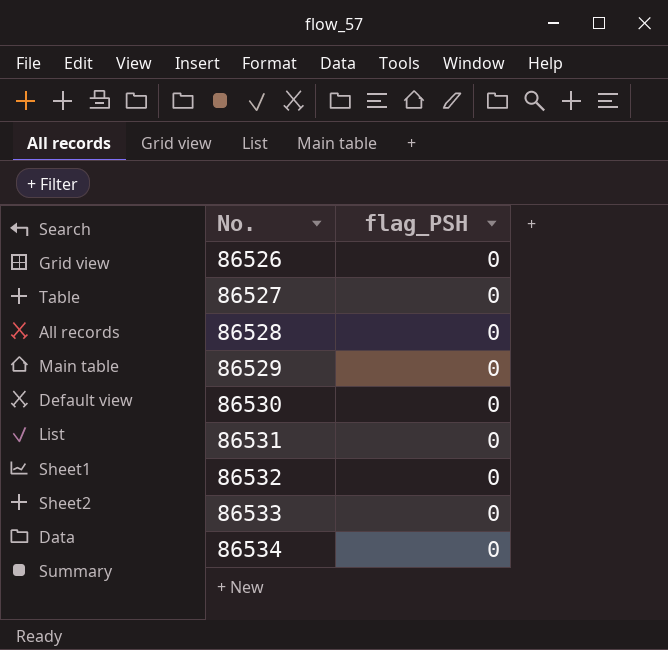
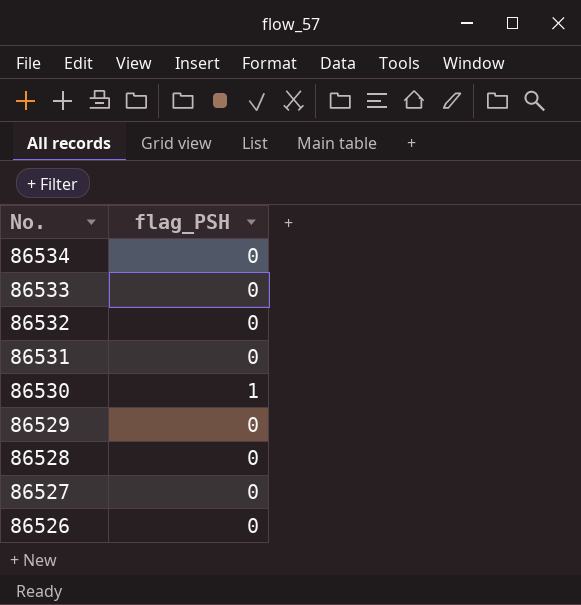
row order: No. ascending -> No. descending
86530 | flag_PSH: 0 -> 1

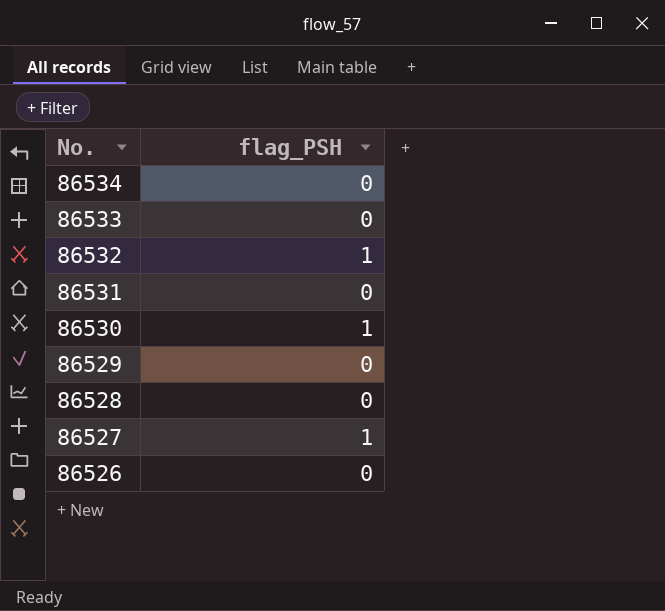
86532 | flag_PSH: 0 -> 1
86527 | flag_PSH: 0 -> 1

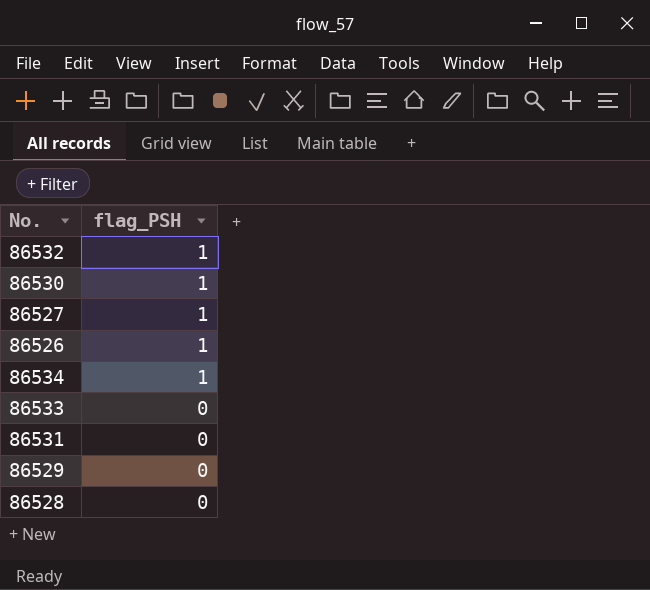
row order: No. descending -> flag_PSH descending
86526 | flag_PSH: 0 -> 1
86534 | flag_PSH: 0 -> 1

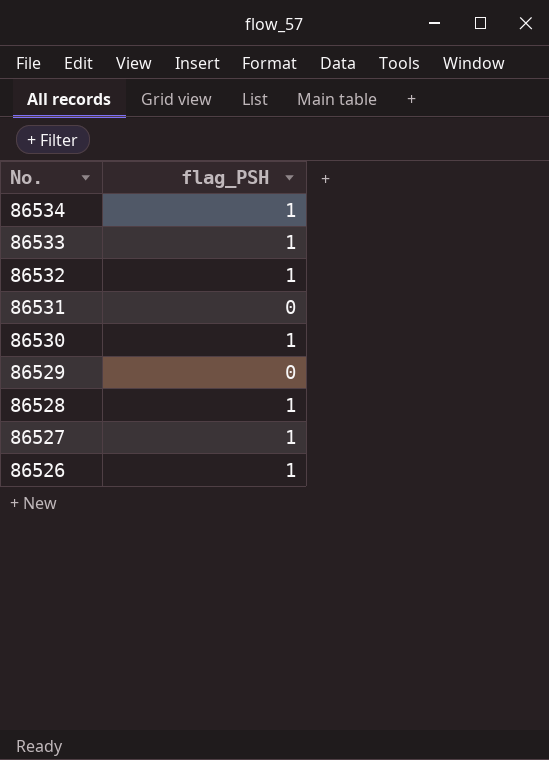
row order: flag_PSH descending -> No. descending
86533 | flag_PSH: 0 -> 1
86528 | flag_PSH: 0 -> 1

